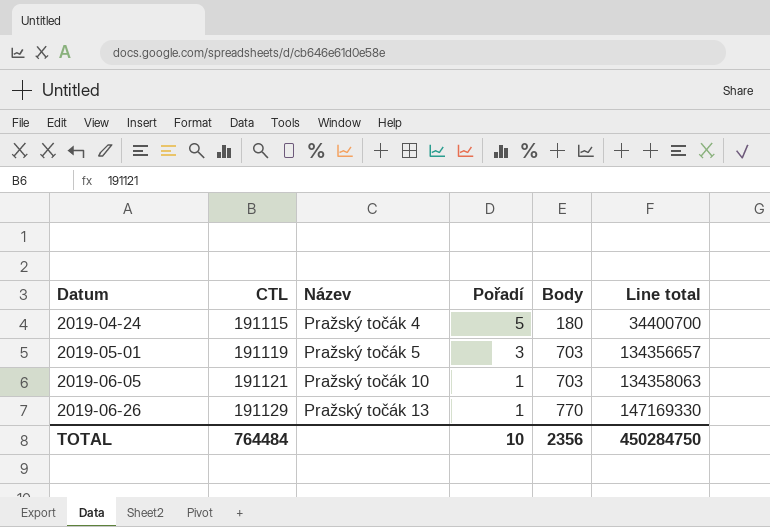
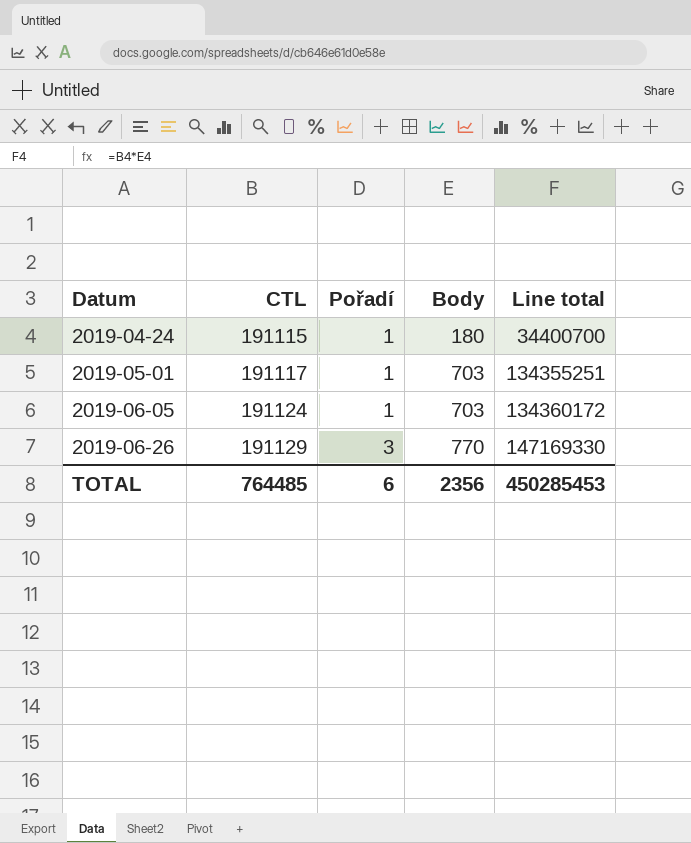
column Název | position: 3 -> none
2019-04-24 | Pořadí: 5 -> 1
2019-05-01 | CTL: 191119 -> 191117
2019-05-01 | Pořadí: 3 -> 1
2019-05-01 | Line total: 134356657 -> 134355251
2019-06-05 | CTL: 191121 -> 191124
2019-06-05 | Line total: 134358063 -> 134360172
2019-06-26 | Pořadí: 1 -> 3
TOTAL | CTL: 764484 -> 764485
TOTAL | Pořadí: 10 -> 6
TOTAL | Line total: 450284750 -> 450285453

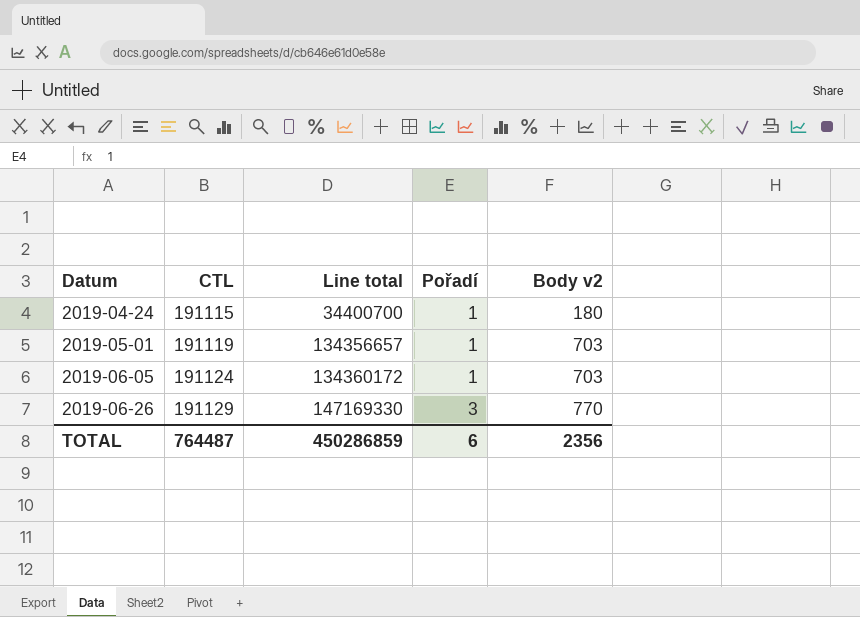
column Line total | position: 5 -> 3
column name: Body -> Body v2
2019-05-01 | CTL: 191117 -> 191119
2019-05-01 | Line total: 134355251 -> 134356657
TOTAL | CTL: 764485 -> 764487
TOTAL | Line total: 450285453 -> 450286859

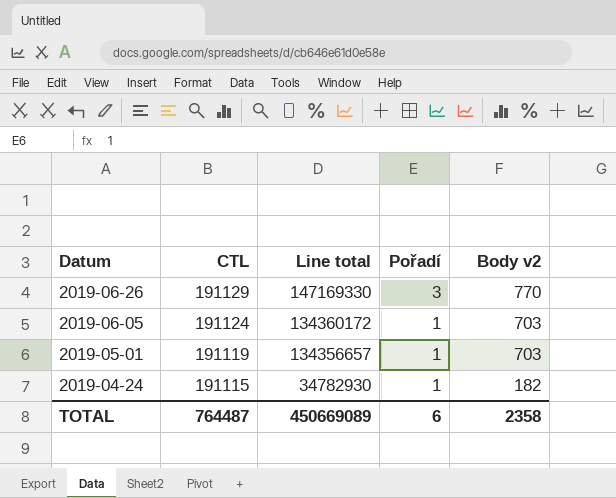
row order: Datum ascending -> Datum descending
2019-04-24 | Line total: 34400700 -> 34782930
2019-04-24 | Body v2: 180 -> 182
TOTAL | Line total: 450286859 -> 450669089
TOTAL | Body v2: 2356 -> 2358

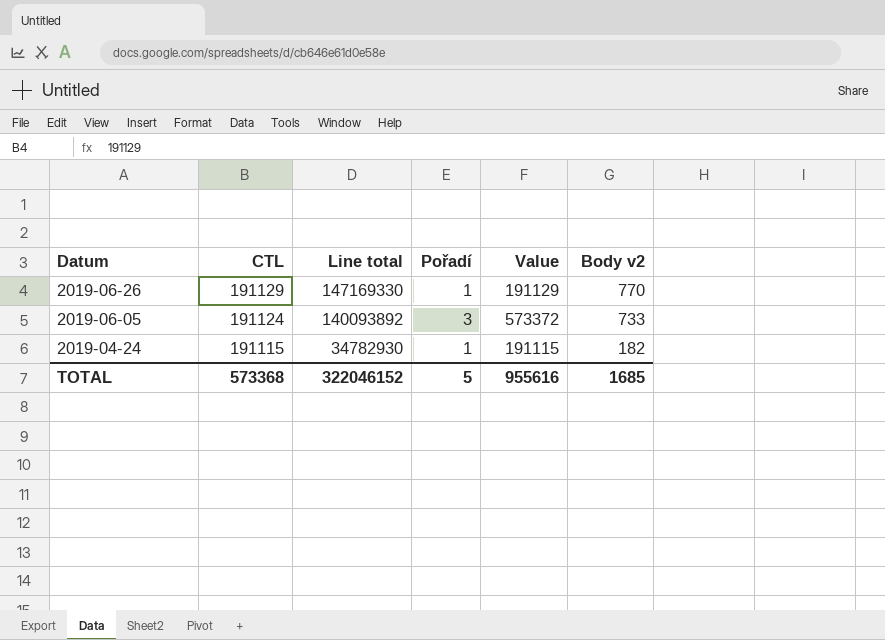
column Value | formula: none -> [CTL] * [Pořadí]
row 2019-05-01: 191119 | 134356657 | 1 | 703 -> none
2019-06-26 | Pořadí: 3 -> 1
2019-06-05 | Line total: 134360172 -> 140093892
2019-06-05 | Pořadí: 1 -> 3
2019-06-05 | Body v2: 703 -> 733
TOTAL | CTL: 764487 -> 573368
TOTAL | Line total: 450669089 -> 322046152
TOTAL | Pořadí: 6 -> 5
TOTAL | Body v2: 2358 -> 1685

